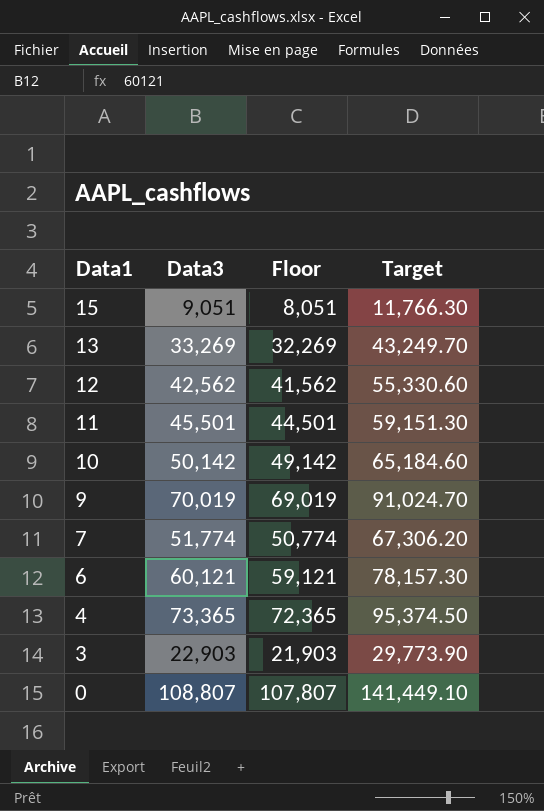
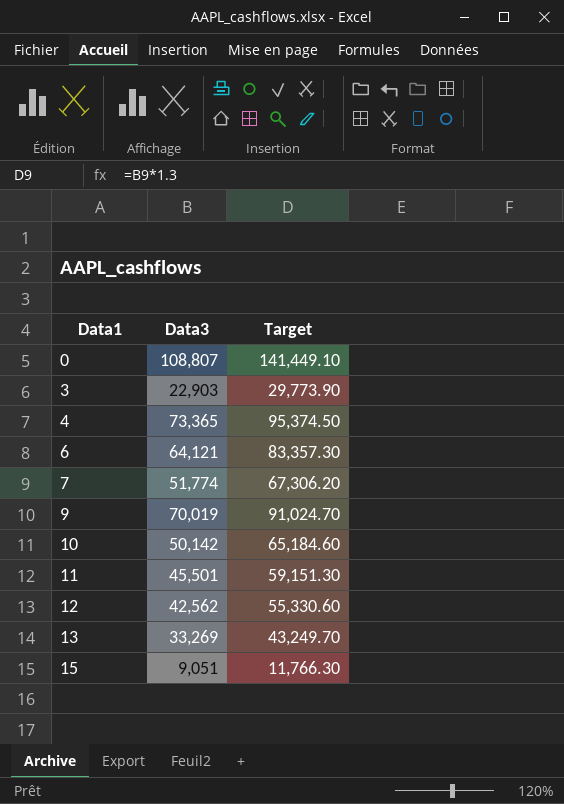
row order: Data1 descending -> Data1 ascending
column Floor | formula: [Data3] - 1000 -> none
6 | Data3: 60,121 -> 64,121
6 | Target: 78,157.30 -> 83,357.30

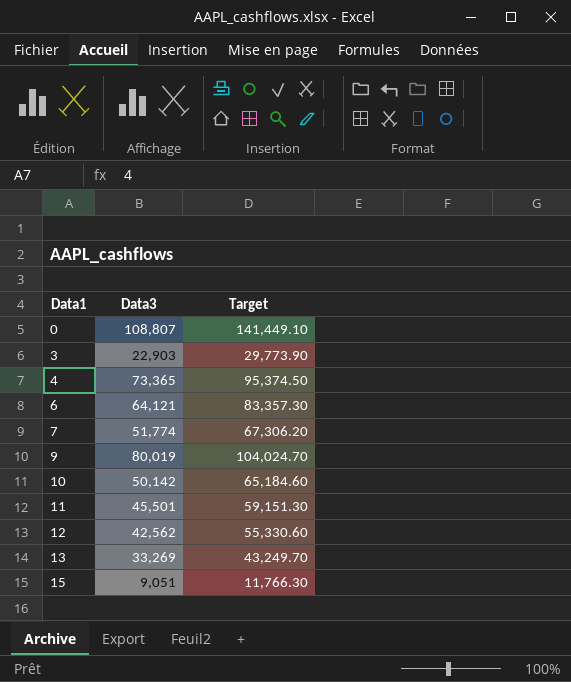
9 | Data3: 70,019 -> 80,019
9 | Target: 91,024.70 -> 104,024.70

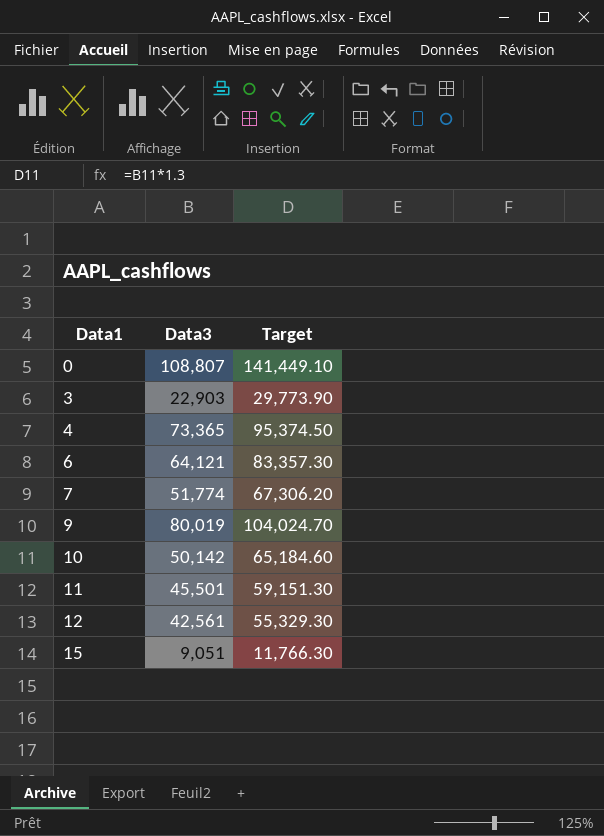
row 13: 33,269 | 43,249.70 -> none
12 | Data3: 42,562 -> 42,561
12 | Target: 55,330.60 -> 55,329.30

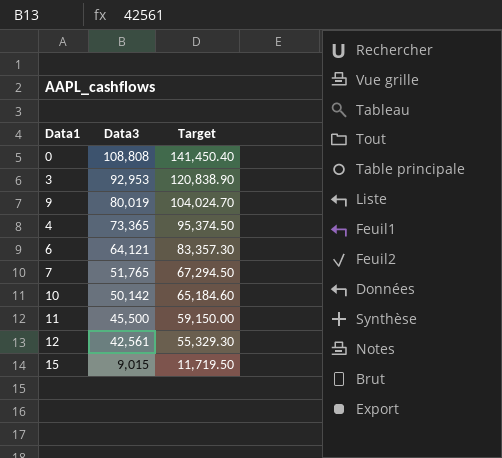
row order: Data1 ascending -> Data3 descending
0 | Data3: 108,807 -> 108,808
0 | Target: 141,449.10 -> 141,450.40
3 | Data3: 22,903 -> 92,953
3 | Target: 29,773.90 -> 120,838.90
7 | Data3: 51,774 -> 51,765
7 | Target: 67,306.20 -> 67,294.50
11 | Data3: 45,501 -> 45,500
11 | Target: 59,151.30 -> 59,150.00
15 | Data3: 9,051 -> 9,015
15 | Target: 11,766.30 -> 11,719.50

